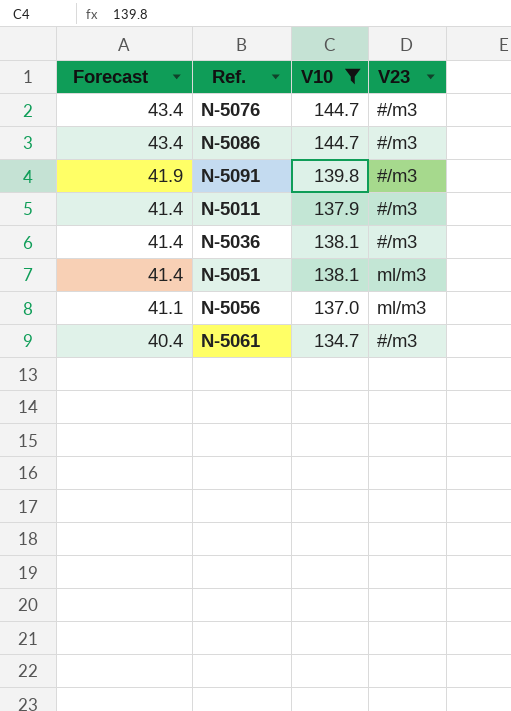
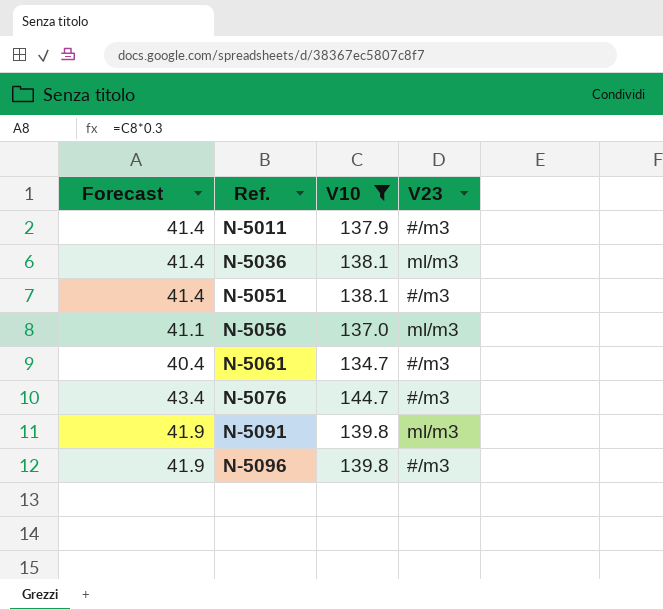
row order: Forecast descending -> Ref. ascending
row N-5086: 43.4 | 144.7 | #/m3 -> none
N-5036 | V23: #/m3 -> ml/m3
N-5051 | V23: ml/m3 -> #/m3
N-5091 | V23: #/m3 -> ml/m3
row N-5096: none -> 41.9 | 139.8 | #/m3

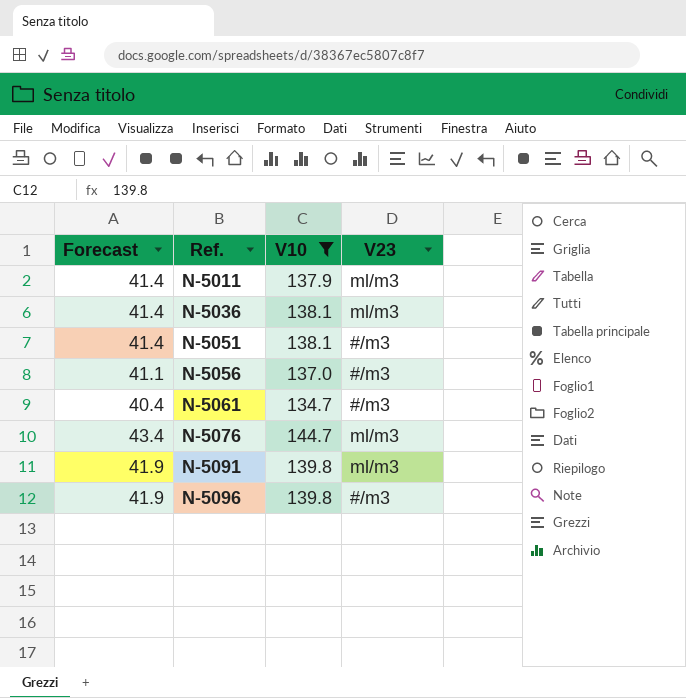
N-5011 | V23: #/m3 -> ml/m3
N-5056 | V23: ml/m3 -> #/m3
N-5076 | V23: #/m3 -> ml/m3

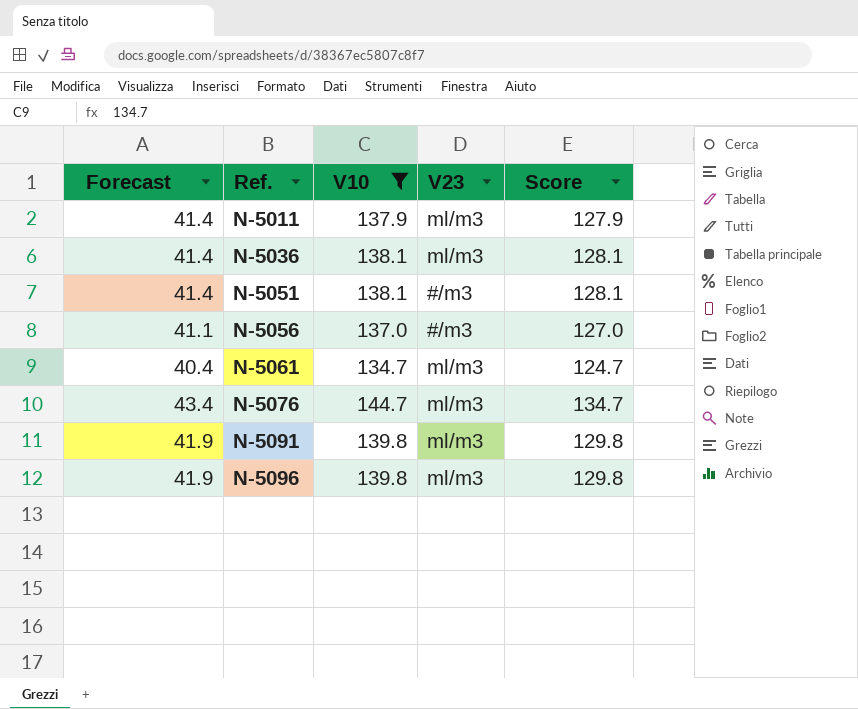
column Score | formula: none -> [V10] - 10
N-5061 | V23: #/m3 -> ml/m3
N-5096 | V23: #/m3 -> ml/m3

